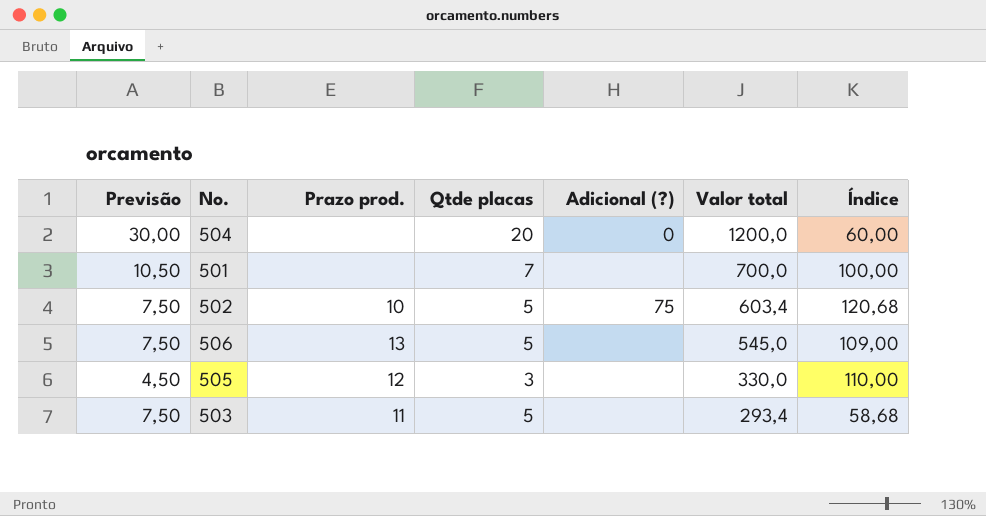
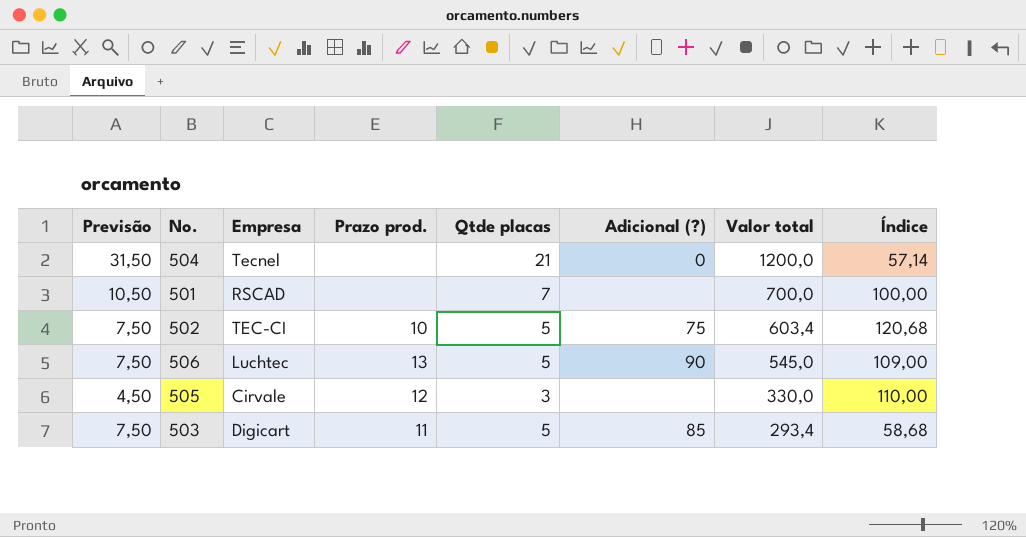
column Empresa | position: none -> 3
504 | Previsão: 30,00 -> 31,50
504 | Qtde placas: 20 -> 21
504 | Índice: 60,00 -> 57,14
506 | Adicional (?): none -> 90
503 | Adicional (?): none -> 85

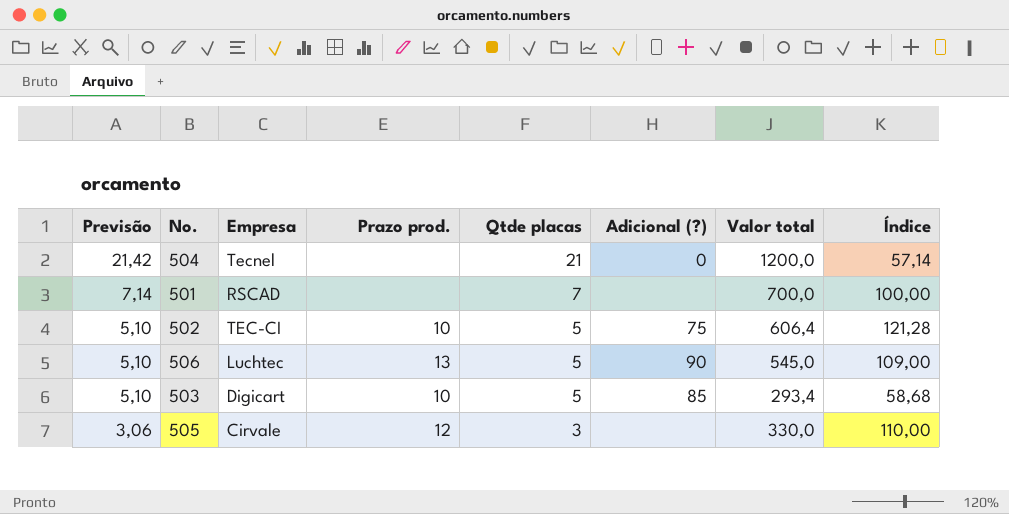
row order: Valor total descending -> Previsão descending
column Previsão | formula: [Qtde placas] * 1,5 -> [Qtde placas] * 1,02
502 | Valor total: 603,4 -> 606,4
502 | Índice: 120,68 -> 121,28
503 | Prazo prod.: 11 -> 10

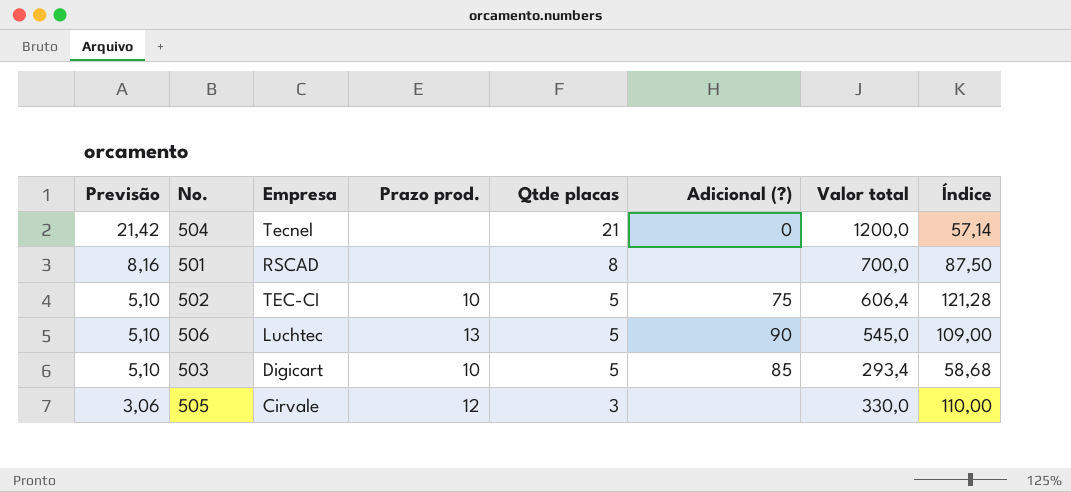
501 | Previsão: 7,14 -> 8,16
501 | Qtde placas: 7 -> 8
501 | Índice: 100,00 -> 87,50

